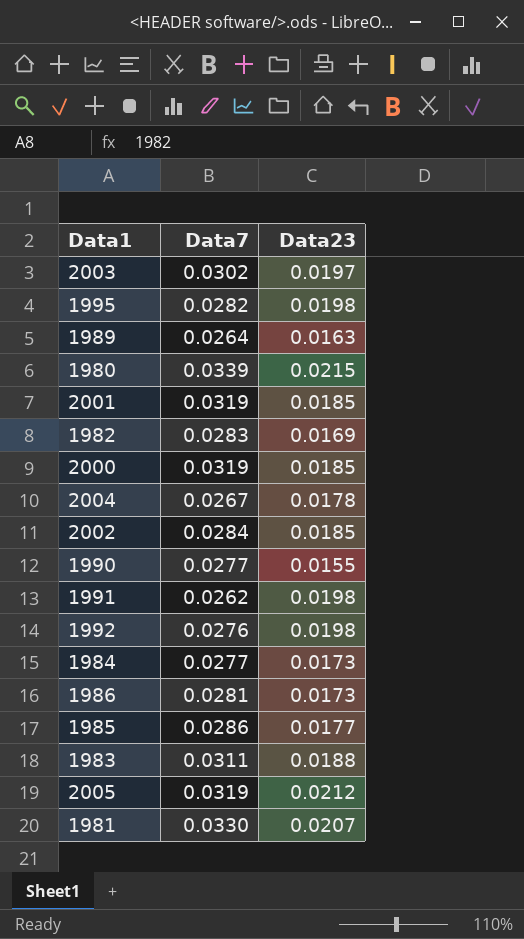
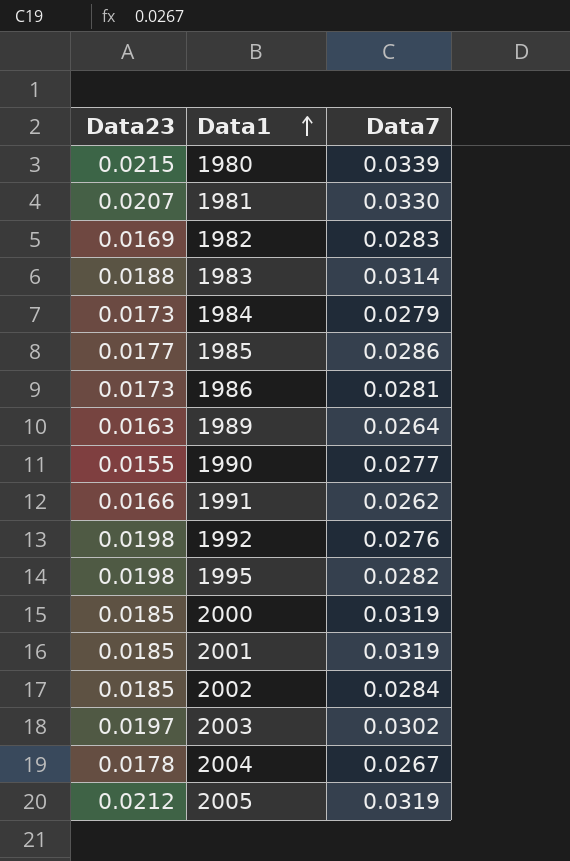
row order: none -> Data1 ascending
column Data23 | position: 3 -> 1
1983 | Data7: 0.0311 -> 0.0314
1984 | Data7: 0.0277 -> 0.0279
1991 | Data23: 0.0198 -> 0.0166

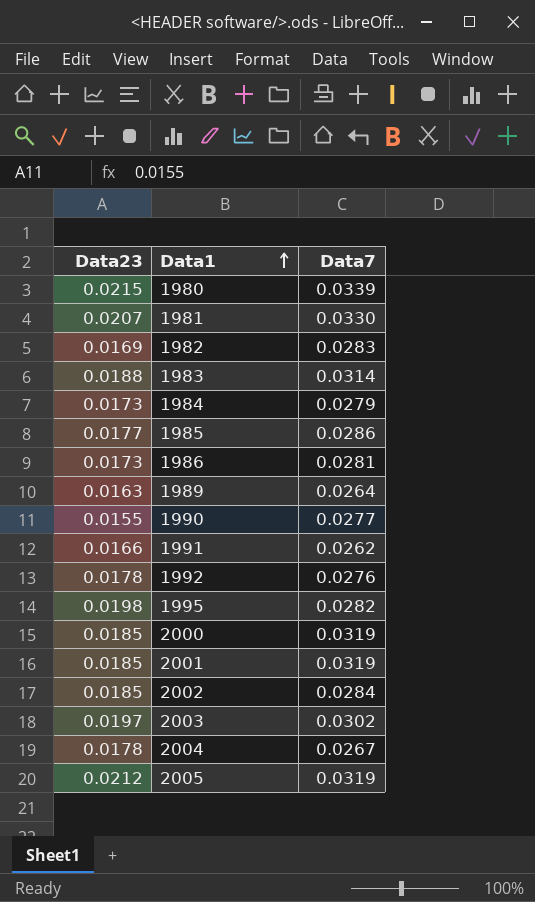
1992 | Data23: 0.0198 -> 0.0178

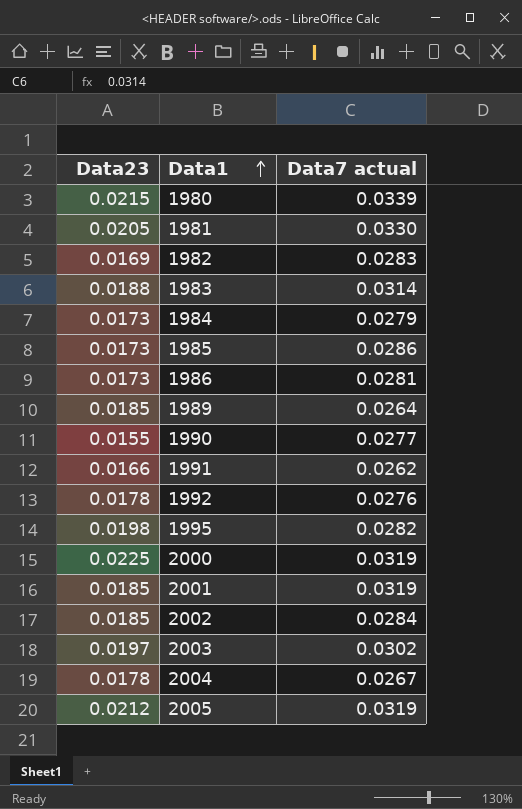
column name: Data7 -> Data7 actual
1981 | Data23: 0.0207 -> 0.0205
1985 | Data23: 0.0177 -> 0.0173
1989 | Data23: 0.0163 -> 0.0185
2000 | Data23: 0.0185 -> 0.0225

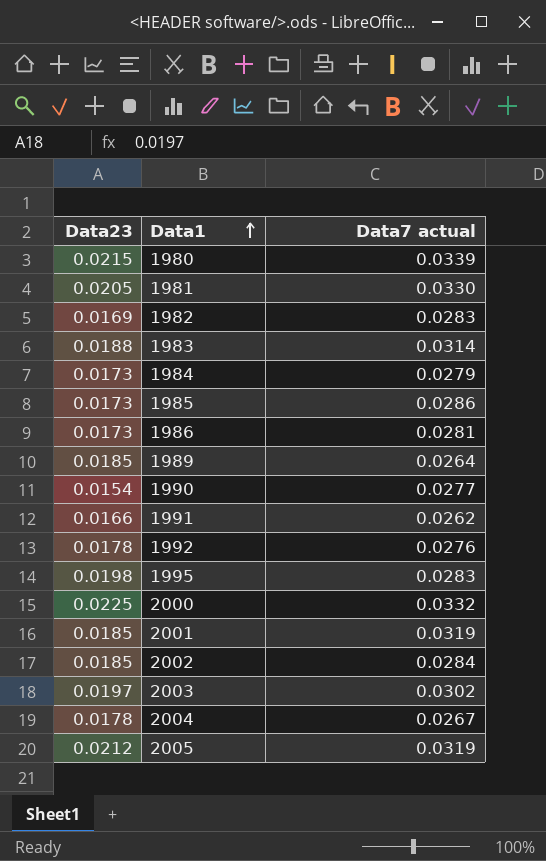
1990 | Data23: 0.0155 -> 0.0154
1995 | Data7 actual: 0.0282 -> 0.0283
2000 | Data7 actual: 0.0319 -> 0.0332

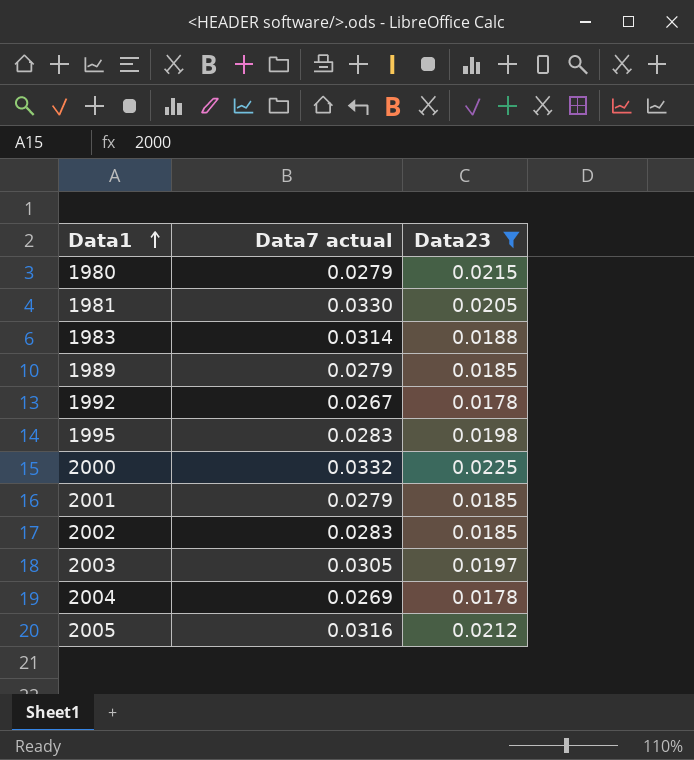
filter: none -> Data23 >= 0.0178
column Data23 | position: 1 -> 3
1980 | Data7 actual: 0.0339 -> 0.0279
1989 | Data7 actual: 0.0264 -> 0.0279
1992 | Data7 actual: 0.0276 -> 0.0267
2001 | Data7 actual: 0.0319 -> 0.0279
2002 | Data7 actual: 0.0284 -> 0.0283
2003 | Data7 actual: 0.0302 -> 0.0305
2004 | Data7 actual: 0.0267 -> 0.0269
2005 | Data7 actual: 0.0319 -> 0.0316

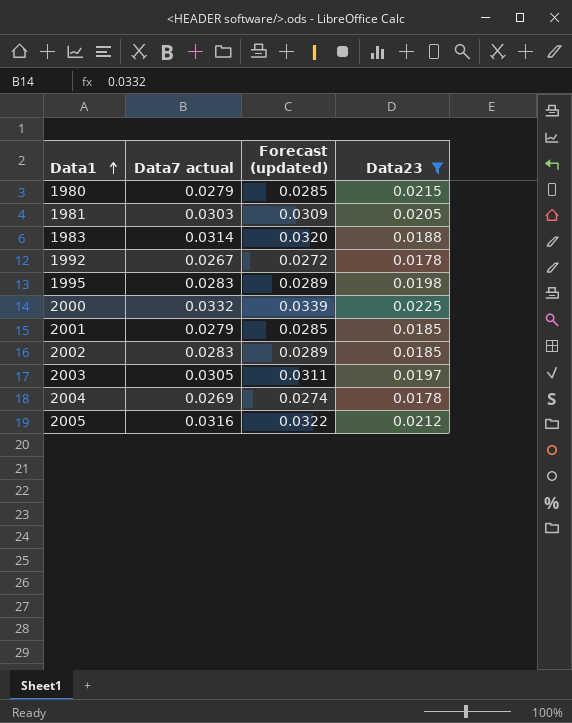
column Forecast (updated) | formula: none -> [Data7 actual] * 1.02
row 1989: 0.0279 | 0.0185 -> none
1981 | Data7 actual: 0.0330 -> 0.0303

